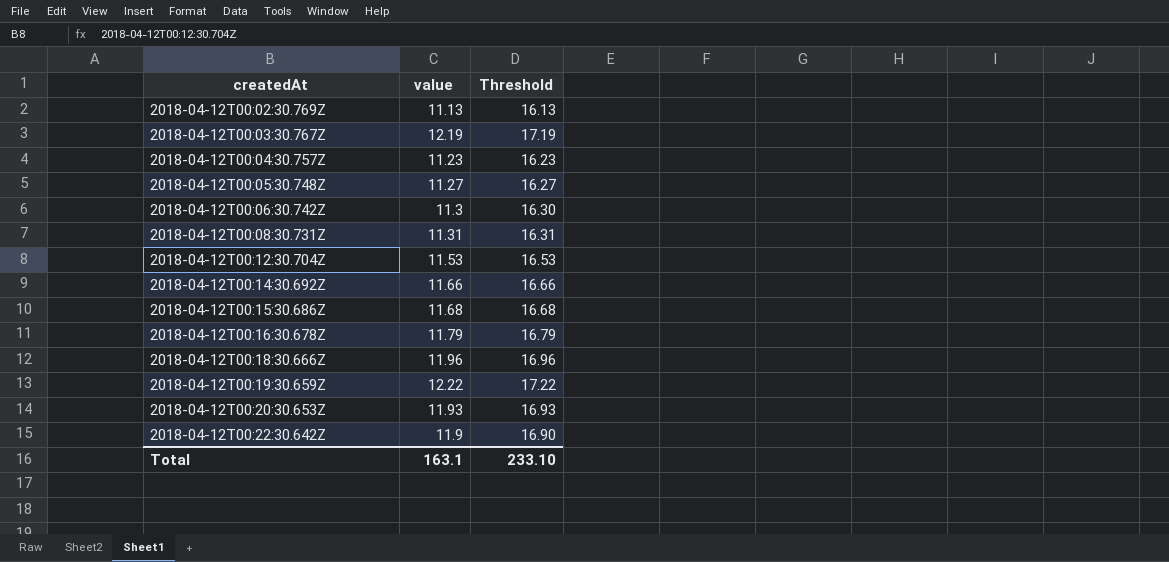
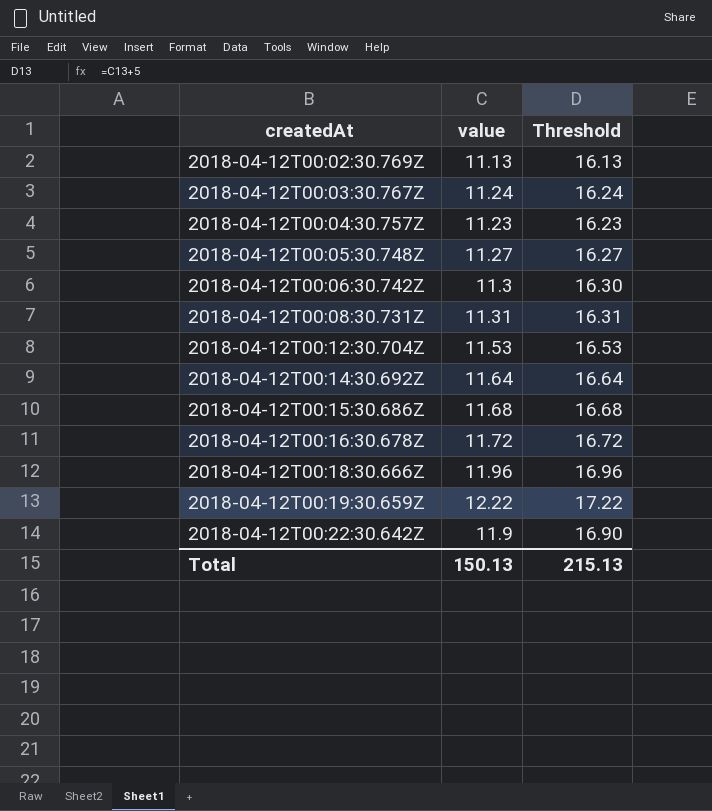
row 2018-04-12T00:20:30.653Z: 11.93 | 16.93 -> none
2018-04-12T00:03:30.767Z | value: 12.19 -> 11.24
2018-04-12T00:03:30.767Z | Threshold: 17.19 -> 16.24
2018-04-12T00:14:30.692Z | value: 11.66 -> 11.64
2018-04-12T00:14:30.692Z | Threshold: 16.66 -> 16.64
2018-04-12T00:16:30.678Z | value: 11.79 -> 11.72
2018-04-12T00:16:30.678Z | Threshold: 16.79 -> 16.72
Total | value: 163.1 -> 150.13
Total | Threshold: 233.10 -> 215.13

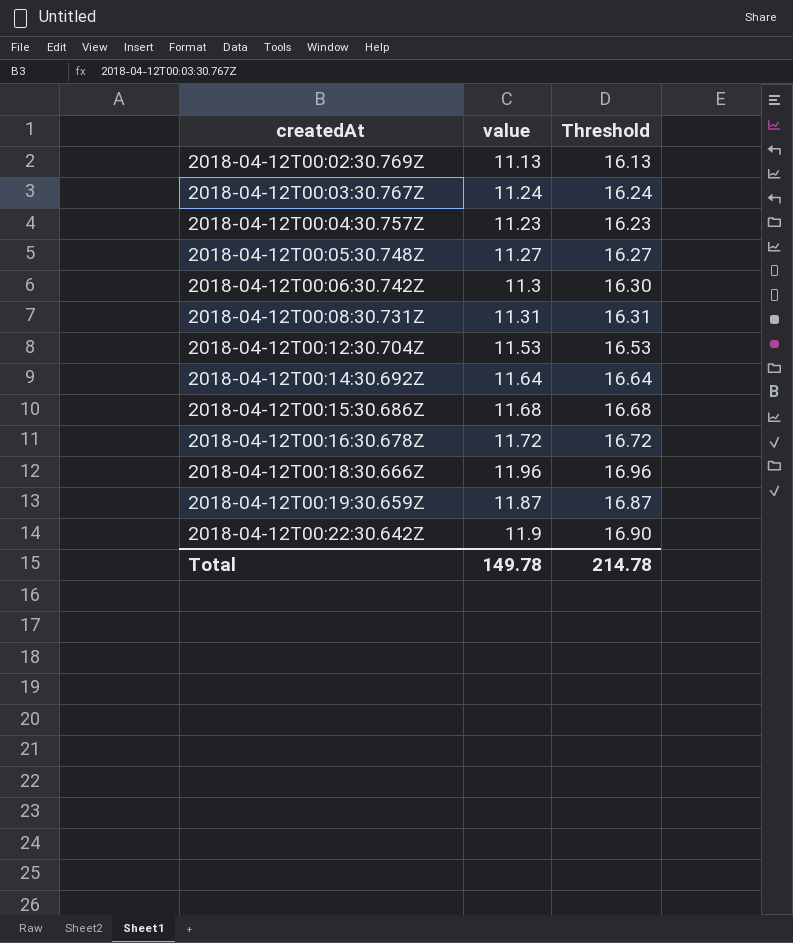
2018-04-12T00:19:30.659Z | value: 12.22 -> 11.87
2018-04-12T00:19:30.659Z | Threshold: 17.22 -> 16.87
Total | value: 150.13 -> 149.78
Total | Threshold: 215.13 -> 214.78

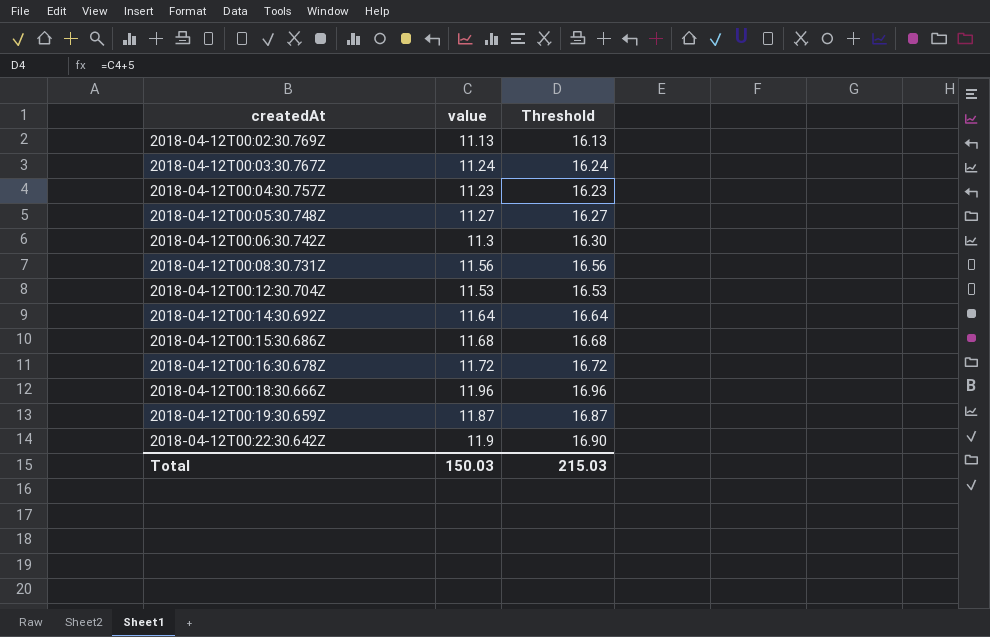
2018-04-12T00:08:30.731Z | value: 11.31 -> 11.56
2018-04-12T00:08:30.731Z | Threshold: 16.31 -> 16.56
Total | value: 149.78 -> 150.03
Total | Threshold: 214.78 -> 215.03

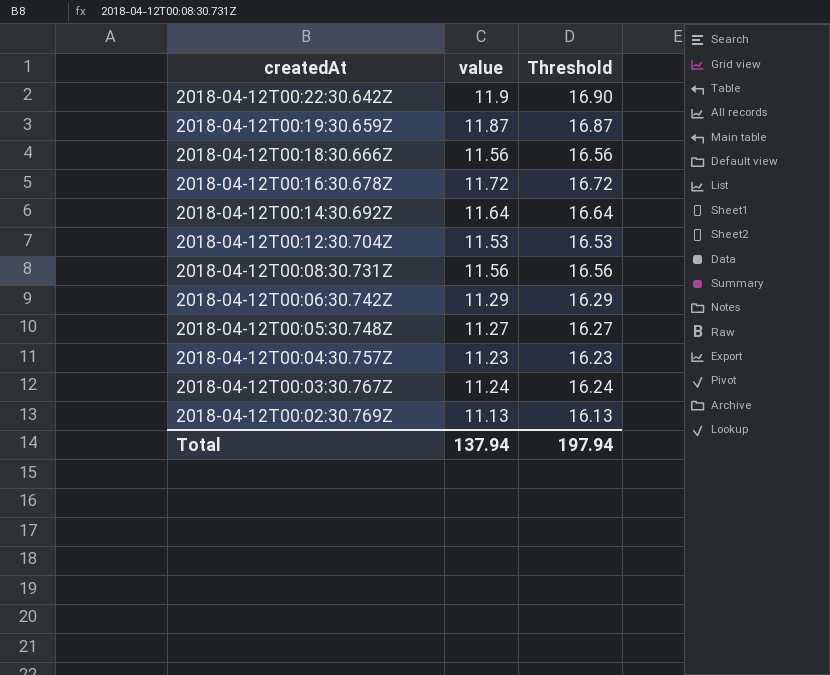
row order: createdAt ascending -> createdAt descending
row 2018-04-12T00:15:30.686Z: 11.68 | 16.68 -> none
2018-04-12T00:18:30.666Z | value: 11.96 -> 11.56
2018-04-12T00:18:30.666Z | Threshold: 16.96 -> 16.56
2018-04-12T00:06:30.742Z | value: 11.3 -> 11.29
2018-04-12T00:06:30.742Z | Threshold: 16.30 -> 16.29
Total | value: 150.03 -> 137.94
Total | Threshold: 215.03 -> 197.94

